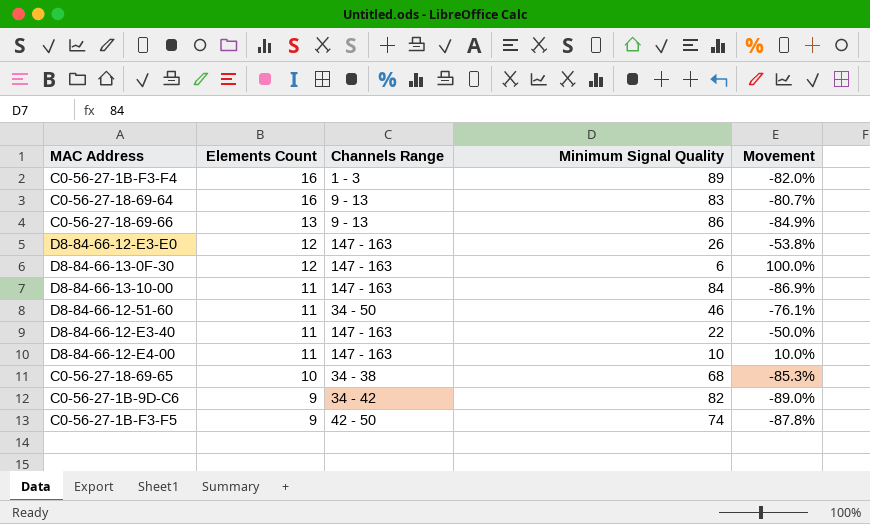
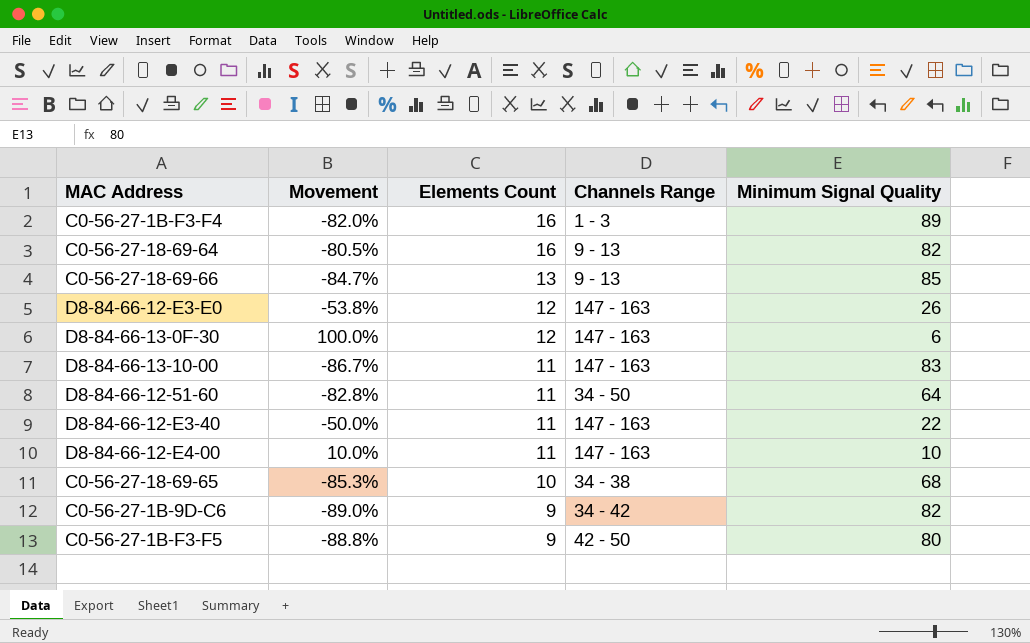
column Movement | position: 5 -> 2
C0-56-27-18-69-64 | Movement: -80.7% -> -80.5%
C0-56-27-18-69-64 | Minimum Signal Quality: 83 -> 82
C0-56-27-18-69-66 | Movement: -84.9% -> -84.7%
C0-56-27-18-69-66 | Minimum Signal Quality: 86 -> 85
D8-84-66-13-10-00 | Movement: -86.9% -> -86.7%
D8-84-66-13-10-00 | Minimum Signal Quality: 84 -> 83
D8-84-66-12-51-60 | Movement: -76.1% -> -82.8%
D8-84-66-12-51-60 | Minimum Signal Quality: 46 -> 64
C0-56-27-1B-F3-F5 | Movement: -87.8% -> -88.8%
C0-56-27-1B-F3-F5 | Minimum Signal Quality: 74 -> 80

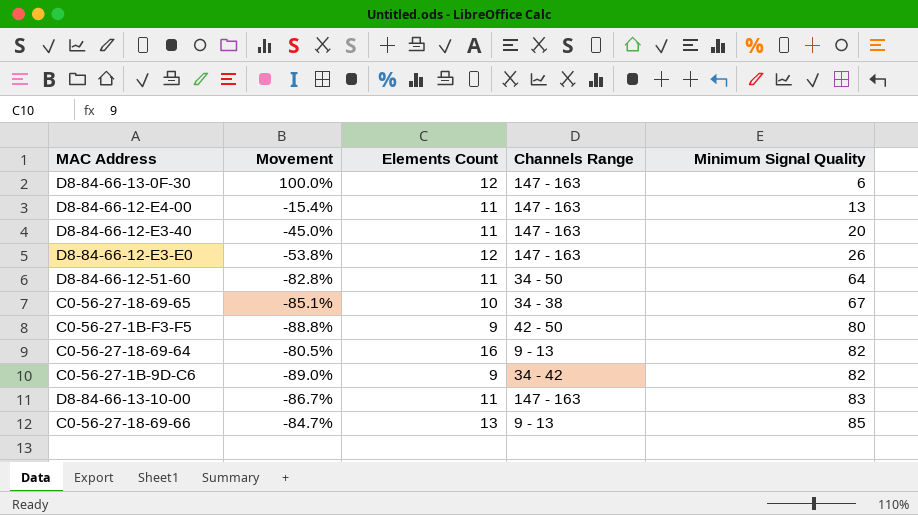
row order: Elements Count descending -> Minimum Signal Quality ascending
row C0-56-27-1B-F3-F4: -82.0% | 16 | 1 - 3 | 89 -> none
D8-84-66-12-E4-00 | Movement: 10.0% -> -15.4%
D8-84-66-12-E4-00 | Minimum Signal Quality: 10 -> 13
D8-84-66-12-E3-40 | Movement: -50.0% -> -45.0%
D8-84-66-12-E3-40 | Minimum Signal Quality: 22 -> 20
C0-56-27-18-69-65 | Movement: -85.3% -> -85.1%
C0-56-27-18-69-65 | Minimum Signal Quality: 68 -> 67

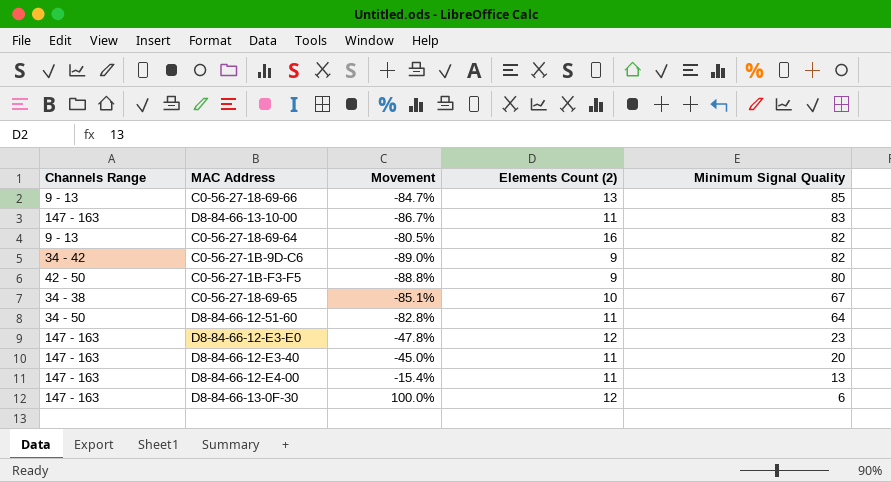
row order: Minimum Signal Quality ascending -> Minimum Signal Quality descending
column Channels Range | position: 4 -> 1
column name: Elements Count -> Elements Count (2)
D8-84-66-12-E3-E0 | Movement: -53.8% -> -47.8%
D8-84-66-12-E3-E0 | Minimum Signal Quality: 26 -> 23

